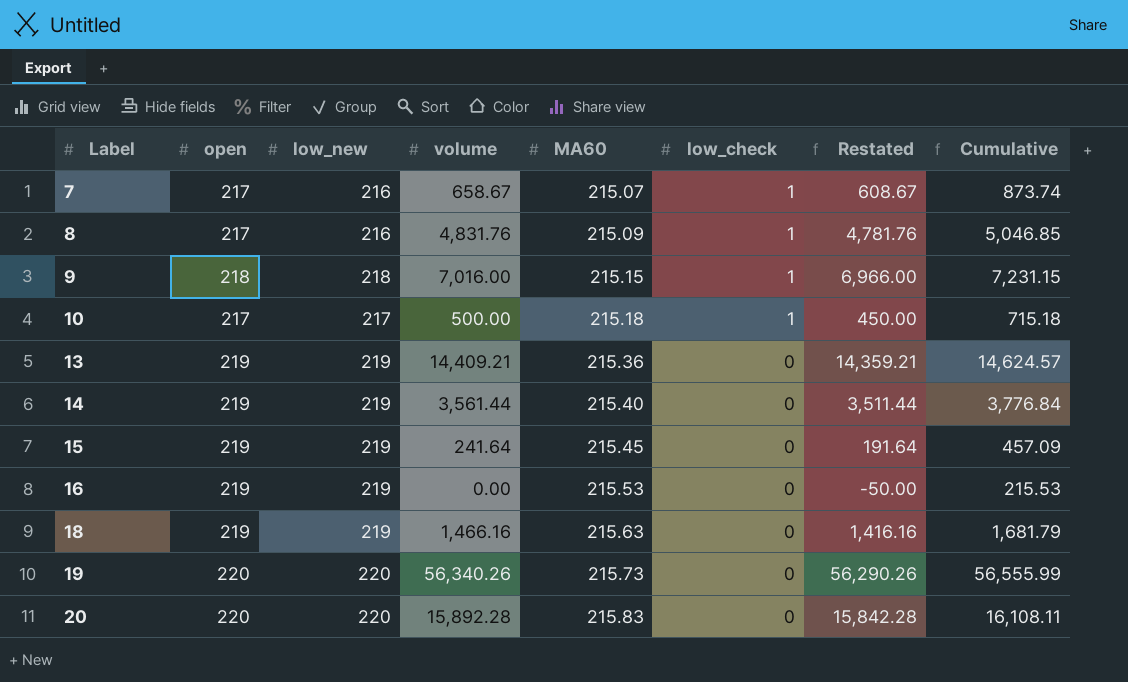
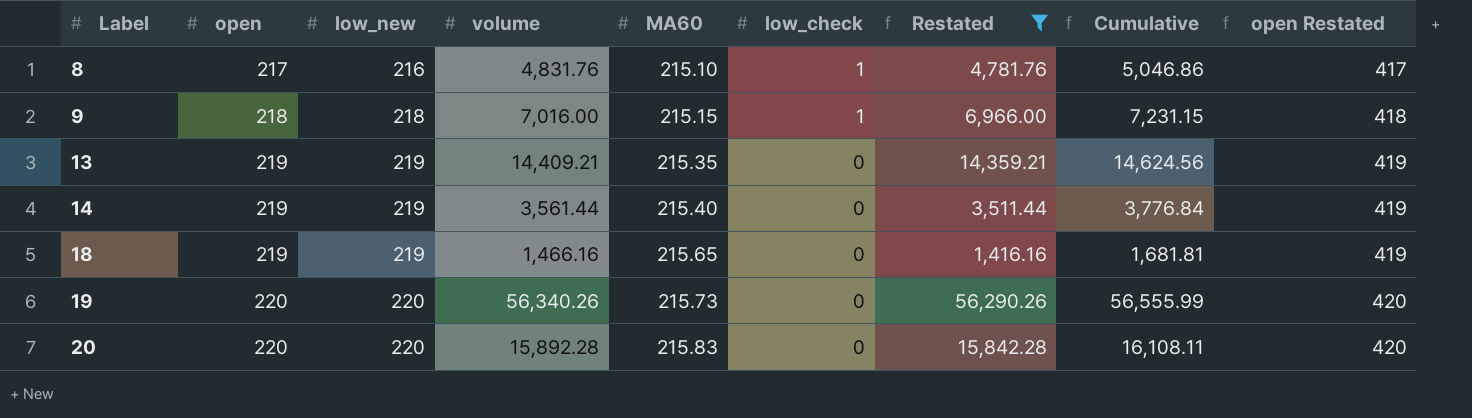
filter: none -> Restated >= 1,416.16
column open Restated | formula: none -> [open] + 200
8 | MA60: 215.09 -> 215.10
8 | Cumulative: 5,046.85 -> 5,046.86
13 | MA60: 215.36 -> 215.35
13 | Cumulative: 14,624.57 -> 14,624.56
18 | MA60: 215.63 -> 215.65
18 | Cumulative: 1,681.79 -> 1,681.81

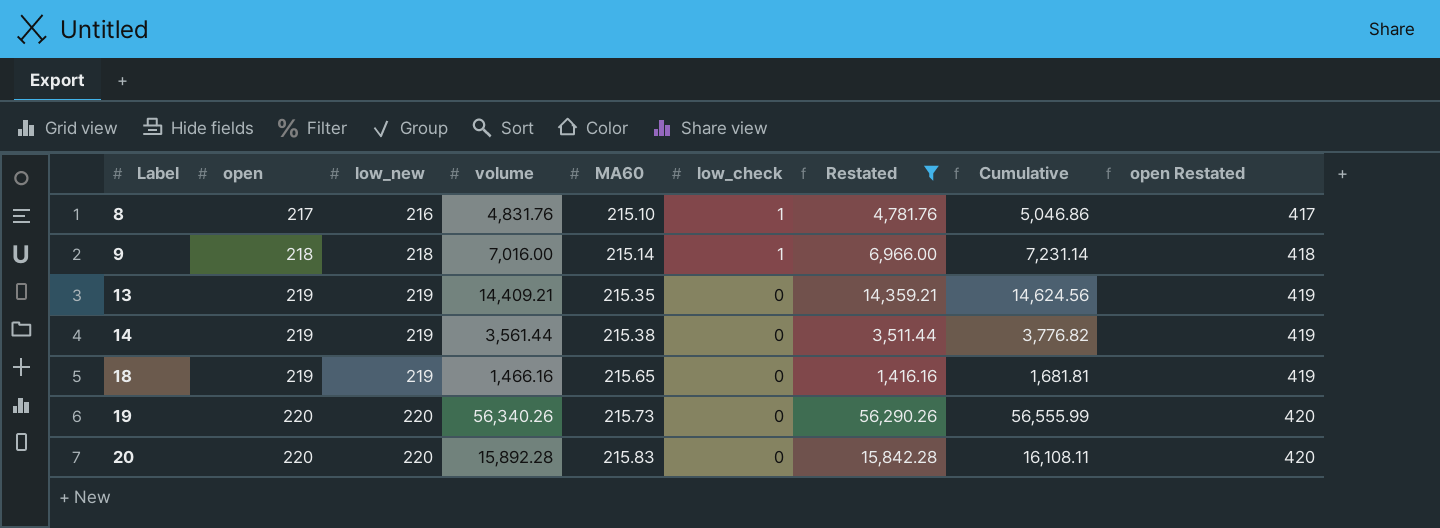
9 | MA60: 215.15 -> 215.14
9 | Cumulative: 7,231.15 -> 7,231.14
14 | MA60: 215.40 -> 215.38
14 | Cumulative: 3,776.84 -> 3,776.82

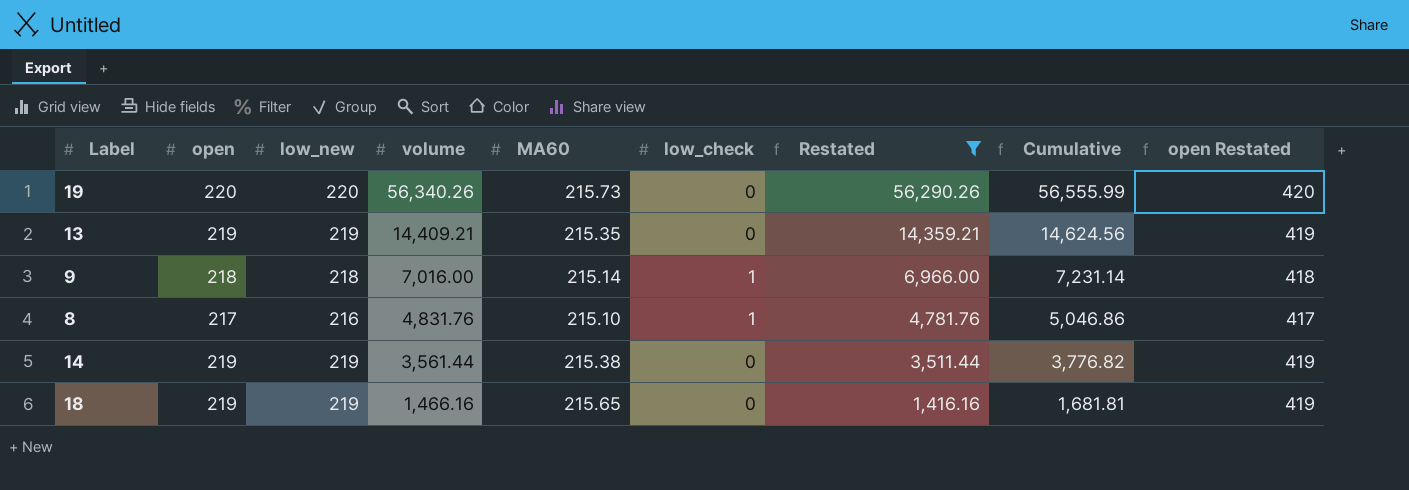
row order: Label ascending -> volume descending
row 20: 220 | 220 | 15,892.28 | 215.83 | 0 | 15,842.28 | 16,108.11 | 420 -> none

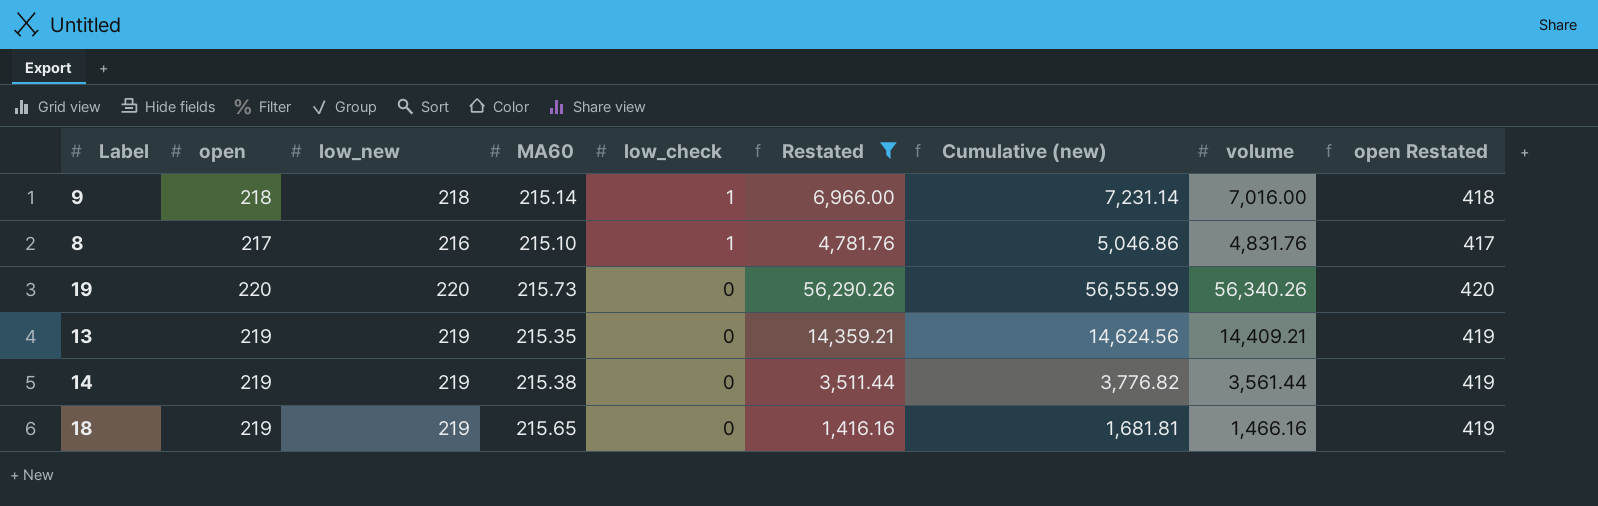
row order: volume descending -> low_check descending
column name: Cumulative -> Cumulative (new)
column volume | position: 4 -> 8

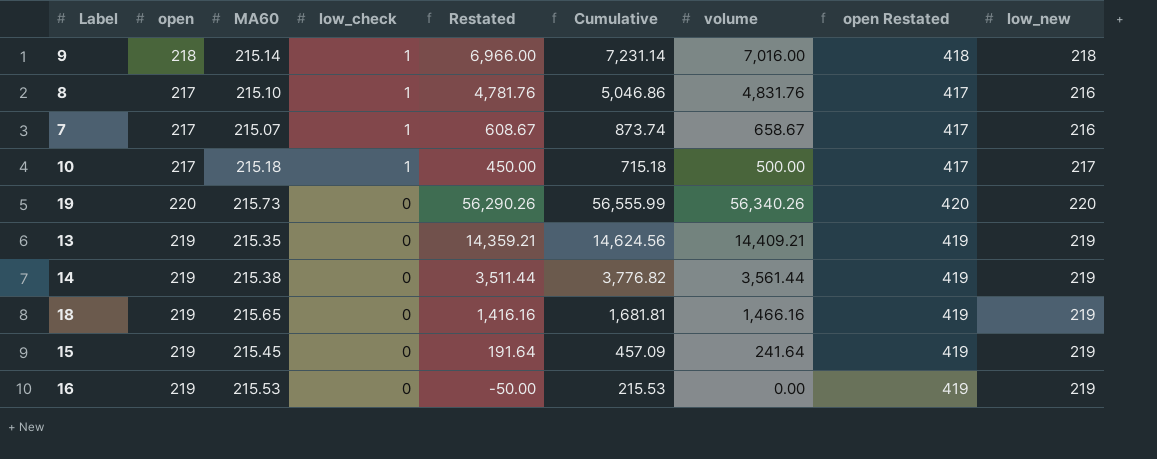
filter: Restated >= 1,416.16 -> none
column name: Cumulative (new) -> Cumulative
column low_new | position: 3 -> 9

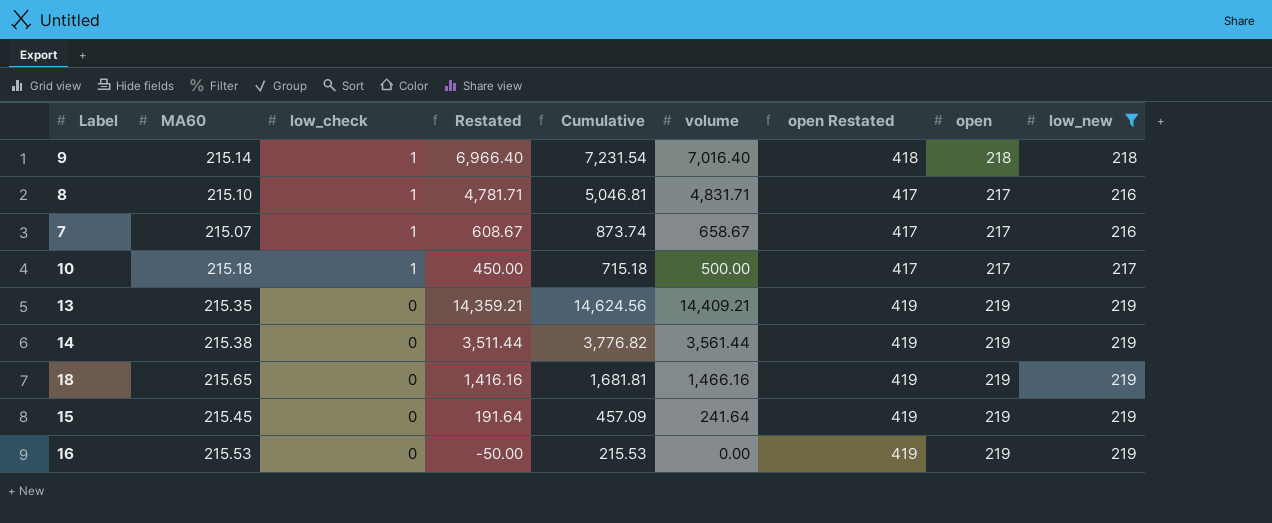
filter: none -> low_new != 220
column open | position: 2 -> 8
9 | Restated: 6,966.00 -> 6,966.40
9 | Cumulative: 7,231.14 -> 7,231.54
9 | volume: 7,016.00 -> 7,016.40
8 | Restated: 4,781.76 -> 4,781.71
8 | Cumulative: 5,046.86 -> 5,046.81
8 | volume: 4,831.76 -> 4,831.71

